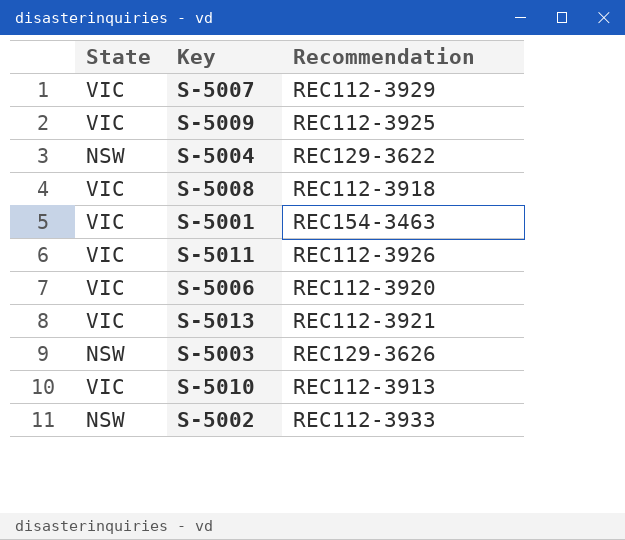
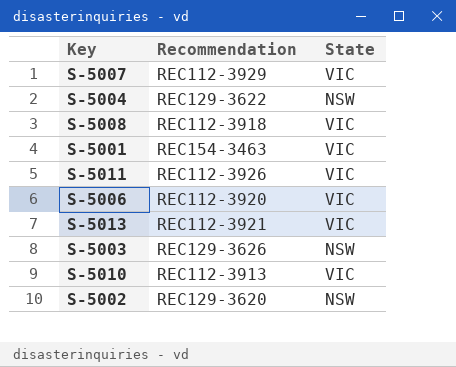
column State | position: 1 -> 3
row S-5009: VIC | REC112-3925 -> none
S-5002 | Recommendation: REC112-3933 -> REC129-3620

